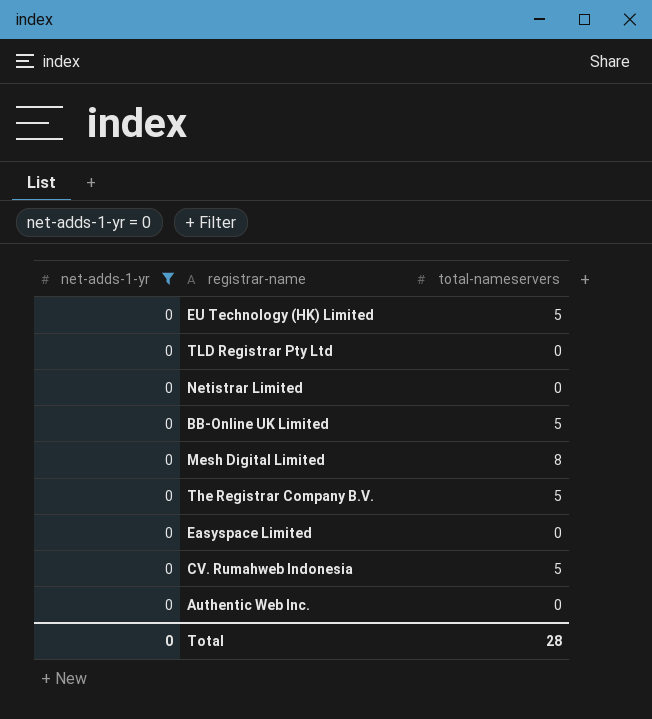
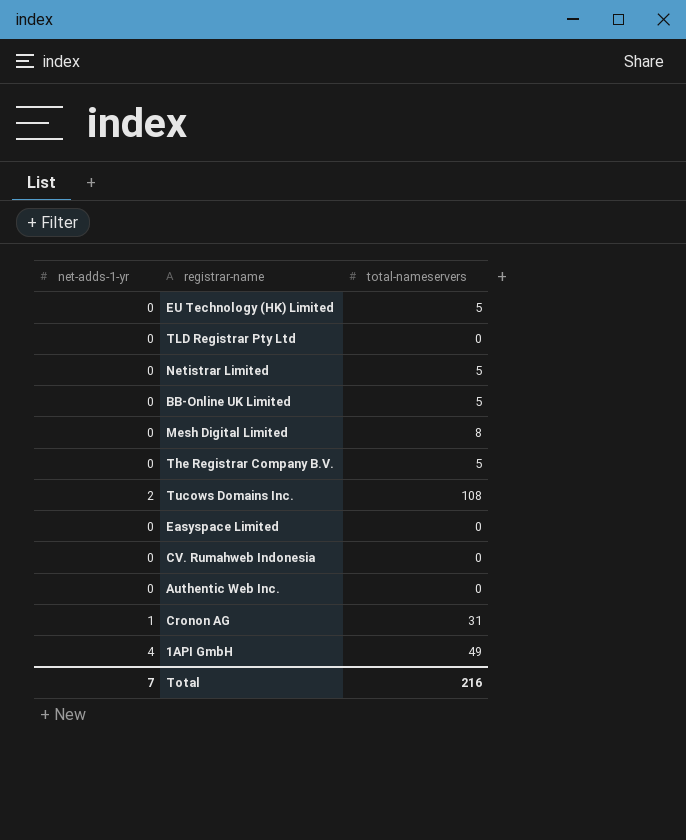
filter: net-adds-1-yr = 0 -> none
Netistrar Limited | total-nameservers: 0 -> 5
CV. Rumahweb Indonesia | total-nameservers: 5 -> 0
Total | net-adds-1-yr: 0 -> 7
Total | total-nameservers: 28 -> 216

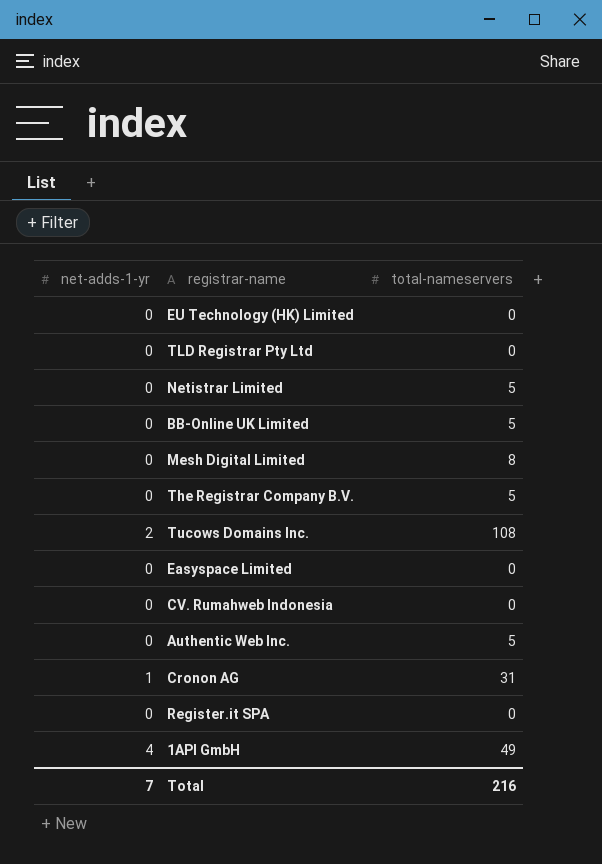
EU Technology (HK) Limited | total-nameservers: 5 -> 0
Authentic Web Inc. | total-nameservers: 0 -> 5
row Register.it SPA: none -> 0 | 0

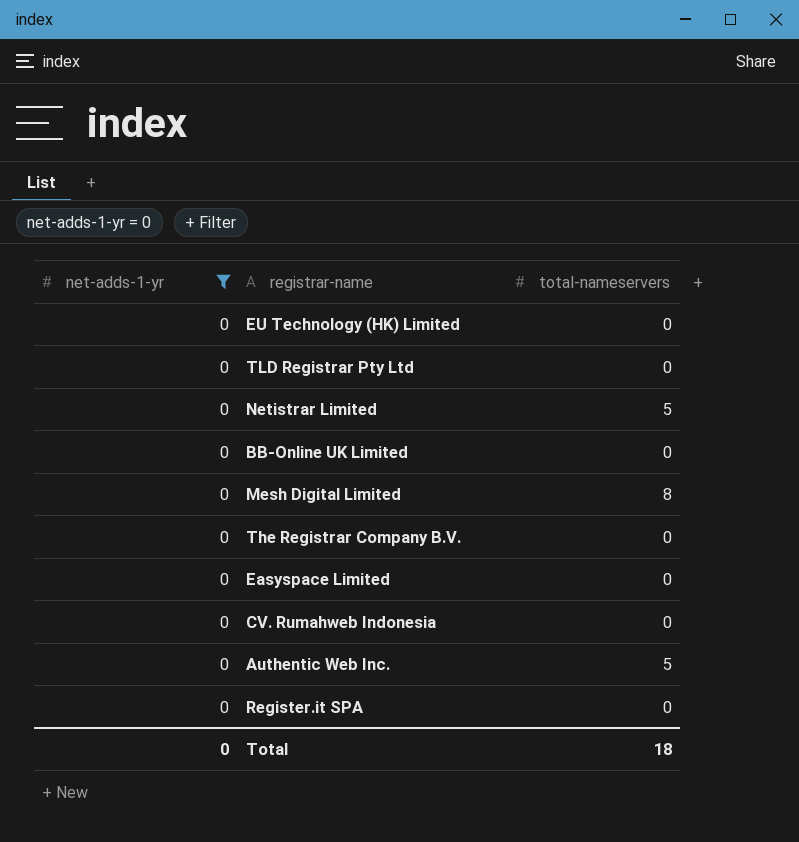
filter: none -> net-adds-1-yr = 0
BB-Online UK Limited | total-nameservers: 5 -> 0
The Registrar Company B.V. | total-nameservers: 5 -> 0
Total | net-adds-1-yr: 7 -> 0
Total | total-nameservers: 216 -> 18

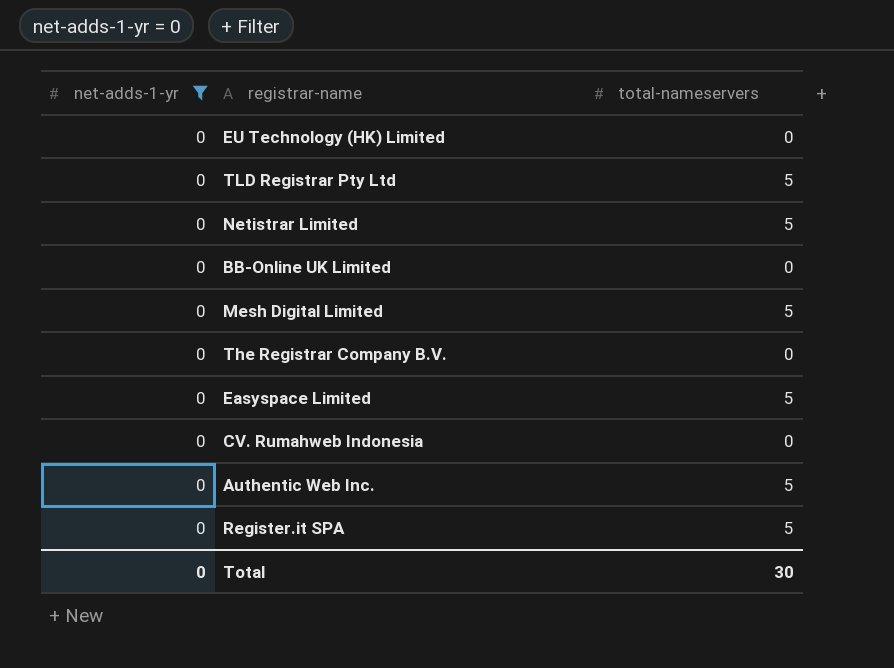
TLD Registrar Pty Ltd | total-nameservers: 0 -> 5
Mesh Digital Limited | total-nameservers: 8 -> 5
Easyspace Limited | total-nameservers: 0 -> 5
Register.it SPA | total-nameservers: 0 -> 5
Total | total-nameservers: 18 -> 30

